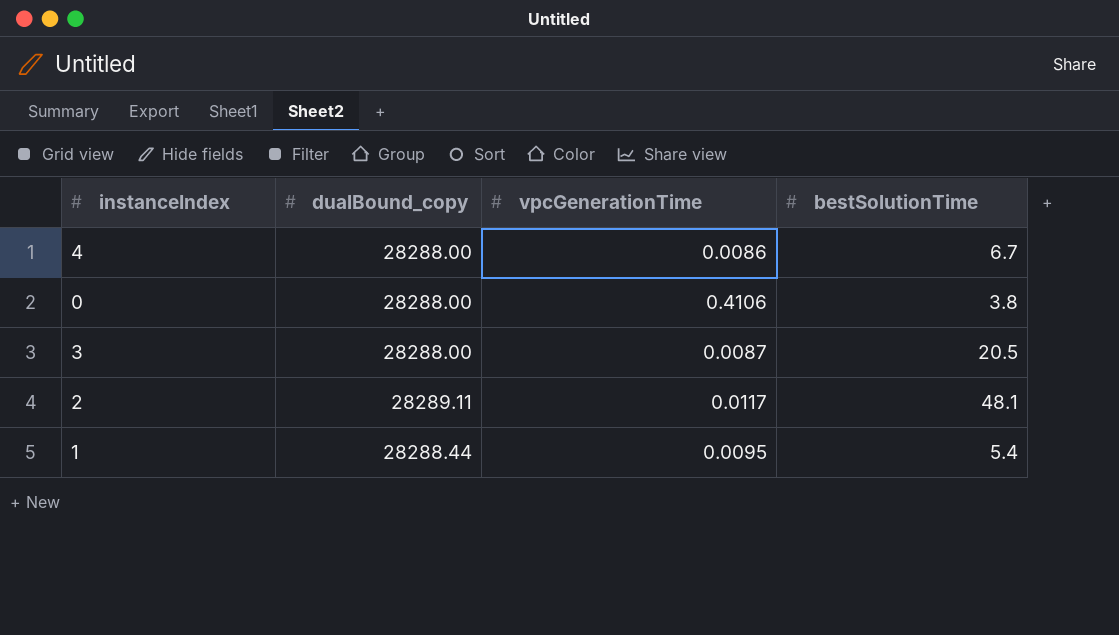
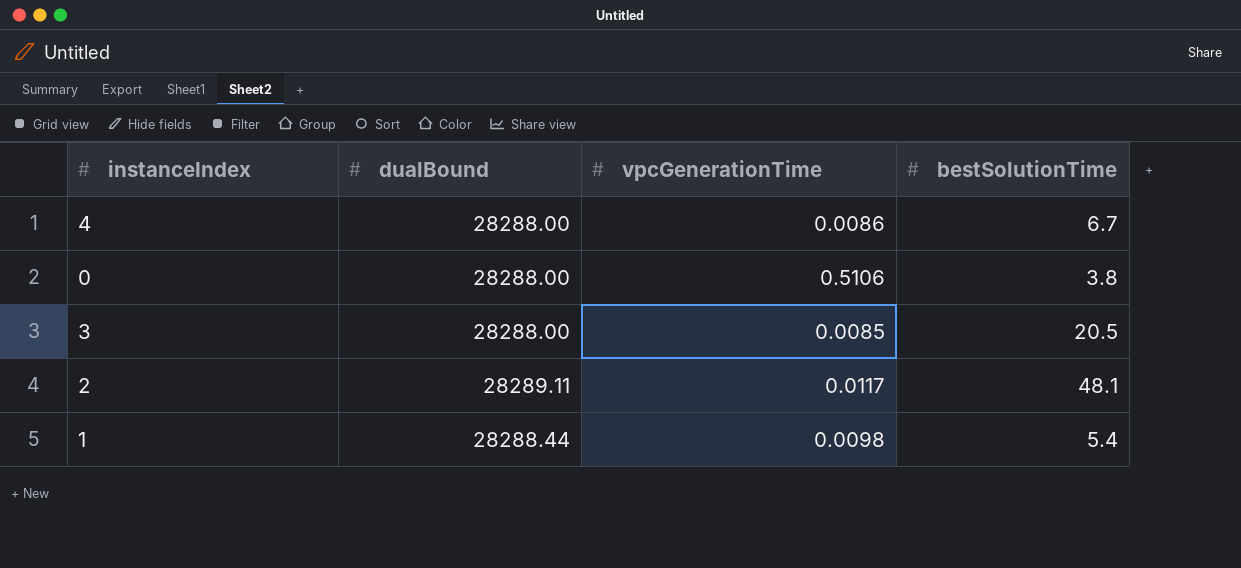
column name: dualBound_copy -> dualBound
0 | vpcGenerationTime: 0.4106 -> 0.5106
3 | vpcGenerationTime: 0.0087 -> 0.0085
1 | vpcGenerationTime: 0.0095 -> 0.0098

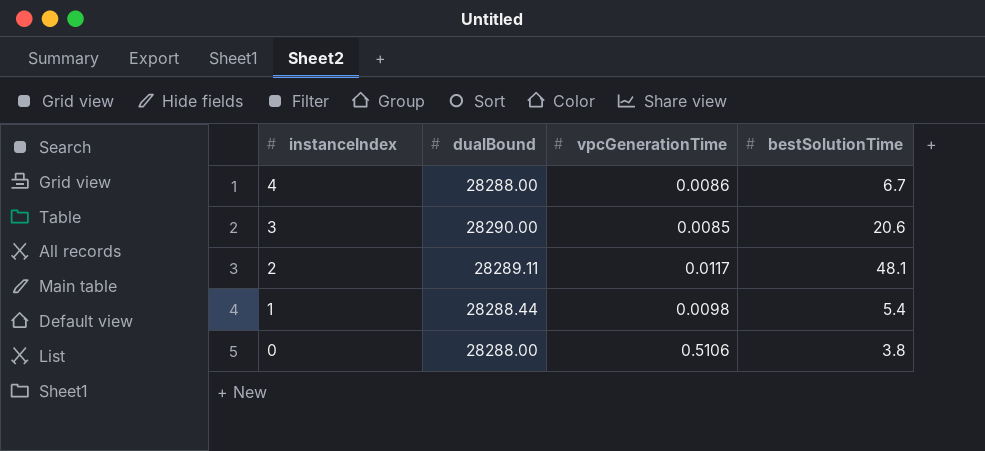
row order: none -> instanceIndex descending
3 | dualBound: 28288.00 -> 28290.00
3 | bestSolutionTime: 20.5 -> 20.6

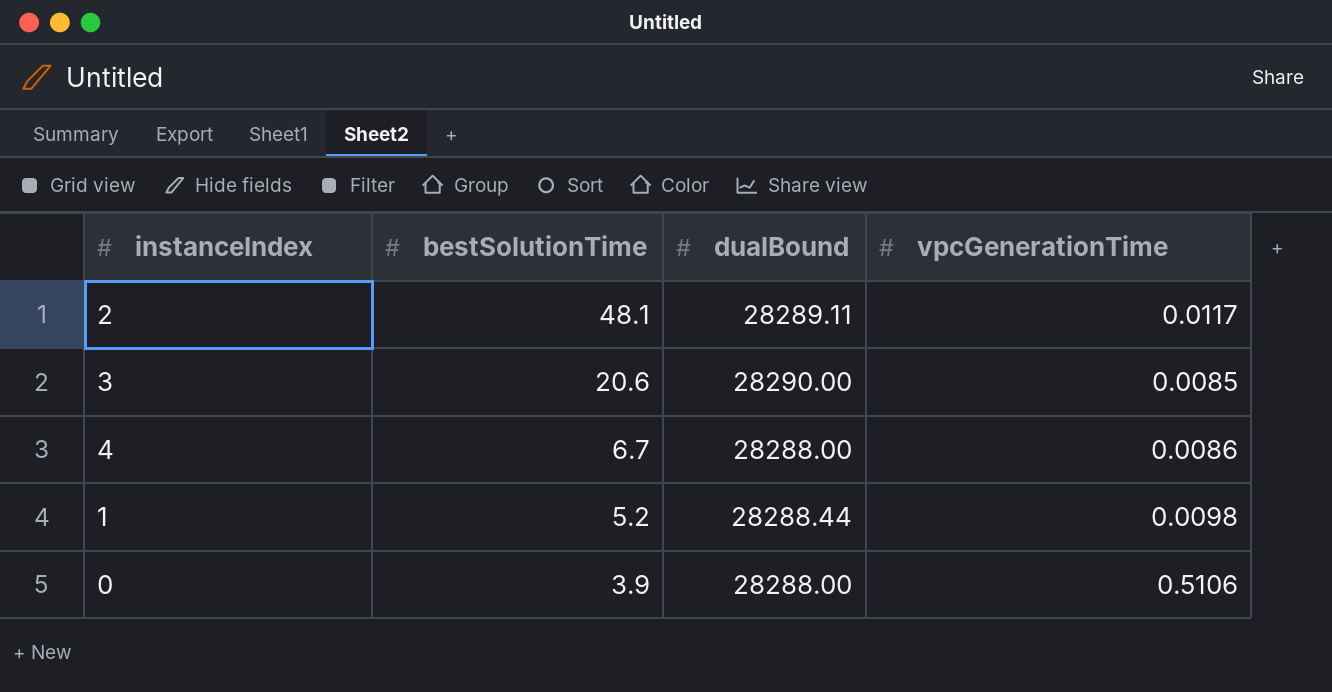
row order: instanceIndex descending -> bestSolutionTime descending
column bestSolutionTime | position: 4 -> 2
1 | bestSolutionTime: 5.4 -> 5.2
0 | bestSolutionTime: 3.8 -> 3.9

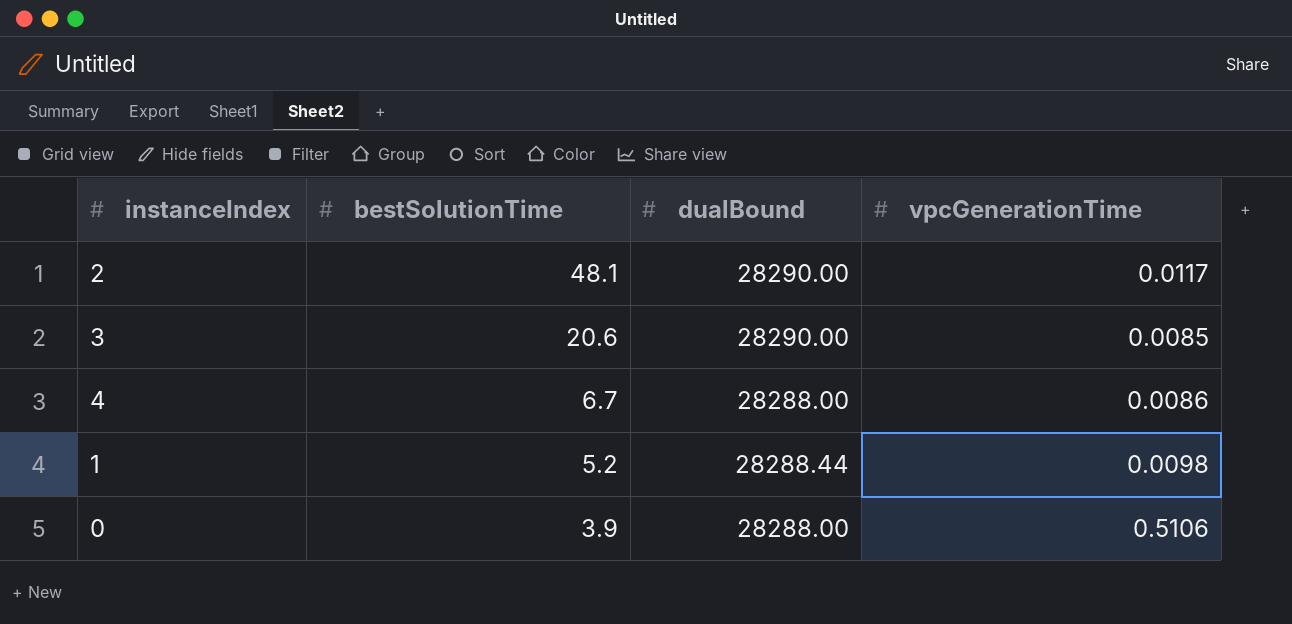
2 | dualBound: 28289.11 -> 28290.00

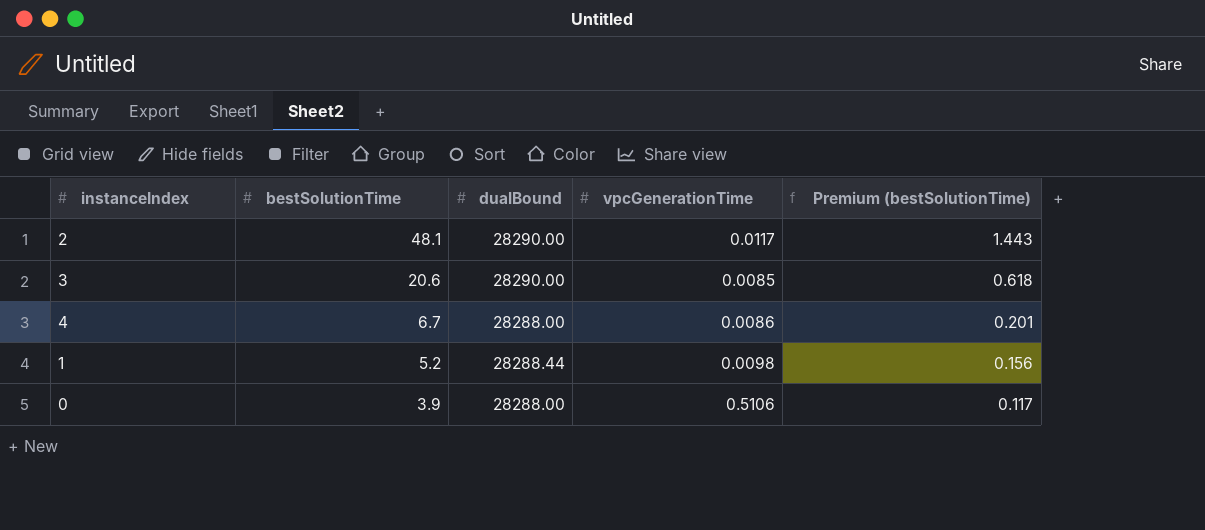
column Premium (bestSolutionTime) | formula: none -> [bestSolutionTime] * 0.03

